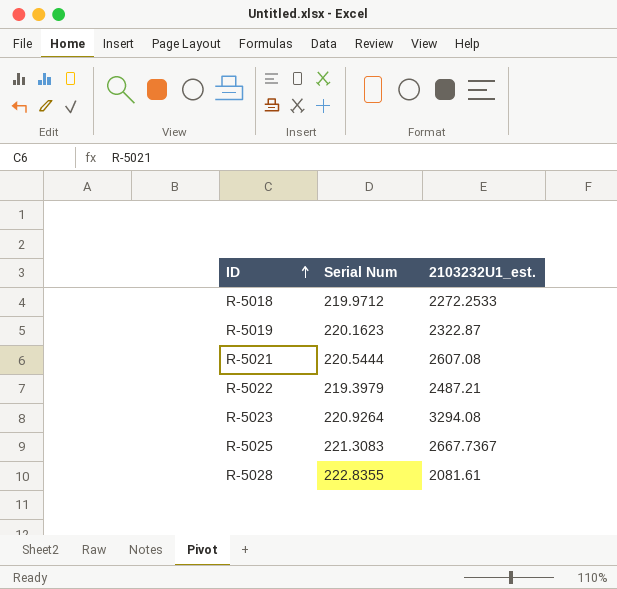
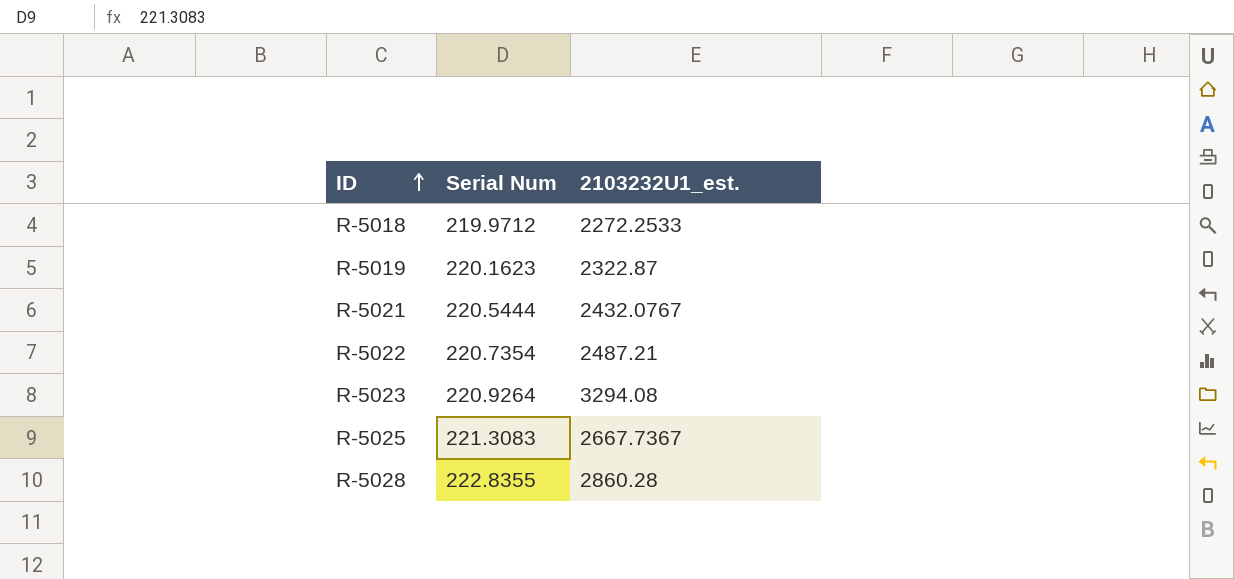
R-5021 | 2103232U1_est.: 2607.08 -> 2432.0767
R-5022 | Serial Num: 219.3979 -> 220.7354
R-5028 | 2103232U1_est.: 2081.61 -> 2860.28

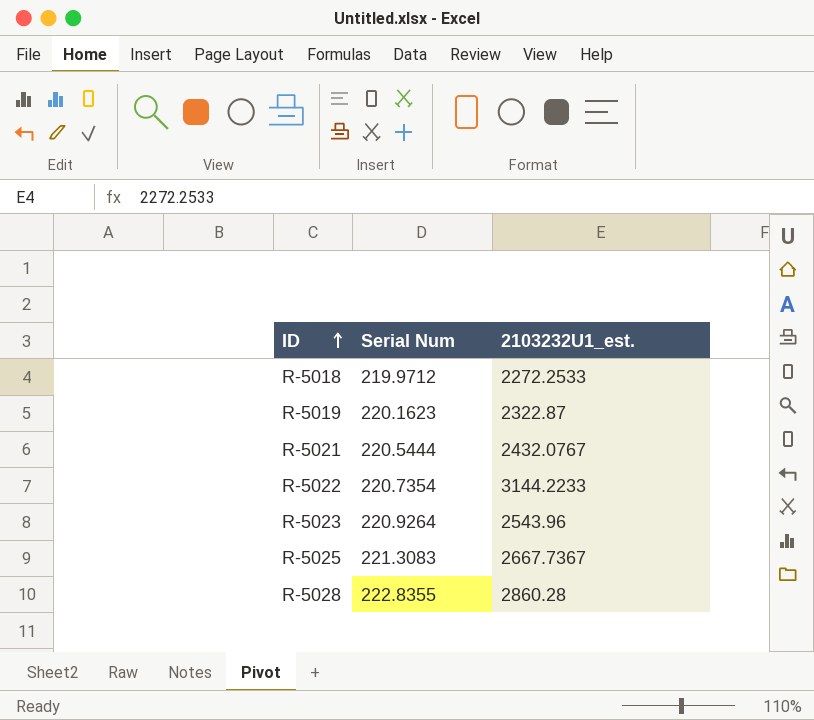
R-5022 | 2103232U1_est.: 2487.21 -> 3144.2233
R-5023 | 2103232U1_est.: 3294.08 -> 2543.96

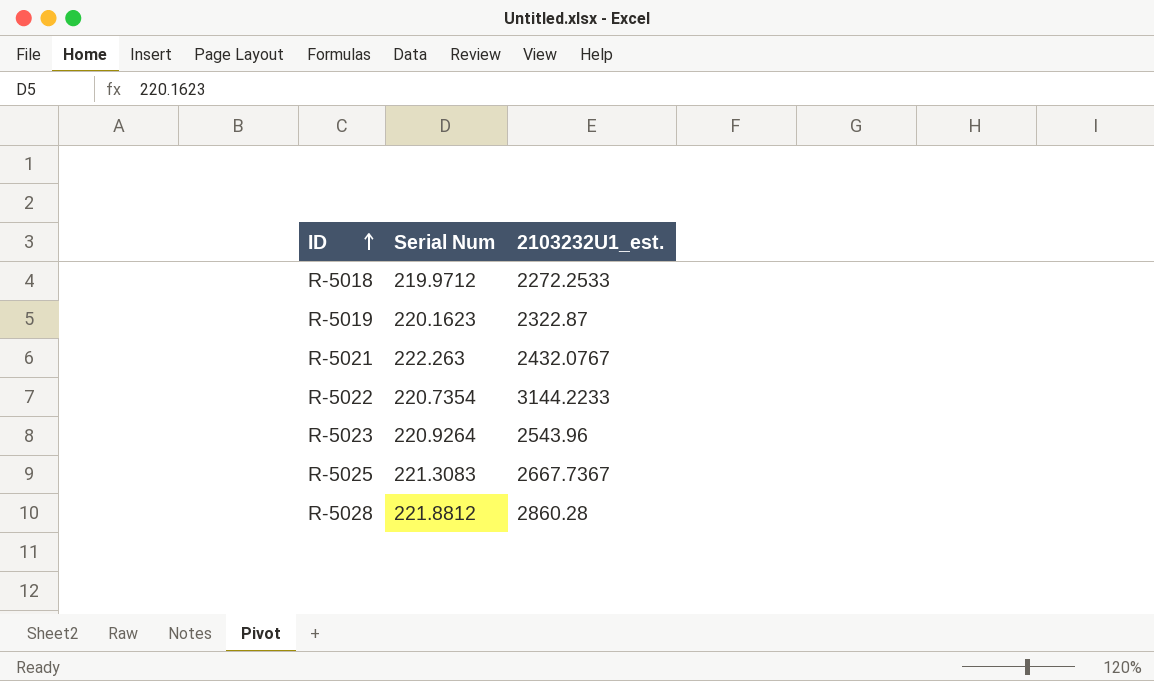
R-5021 | Serial Num: 220.5444 -> 222.263
R-5028 | Serial Num: 222.8355 -> 221.8812

